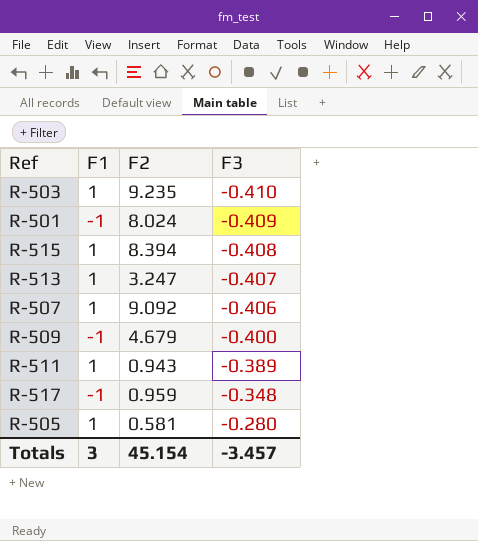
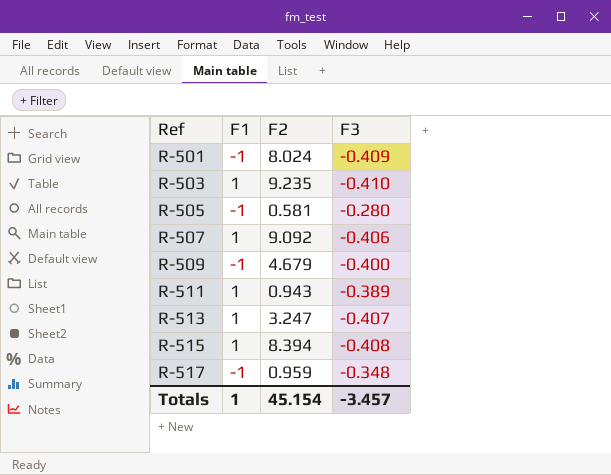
row order: F3 ascending -> Ref ascending
R-505 | F1: 1 -> -1
Totals | F1: 3 -> 1

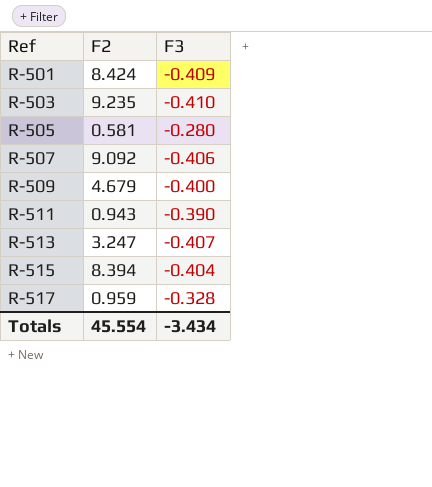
column F1 | position: 2 -> none
R-501 | F2: 8.024 -> 8.424
R-511 | F3: -0.389 -> -0.390
R-515 | F3: -0.408 -> -0.404
R-517 | F3: -0.348 -> -0.328
Totals | F2: 45.154 -> 45.554
Totals | F3: -3.457 -> -3.434

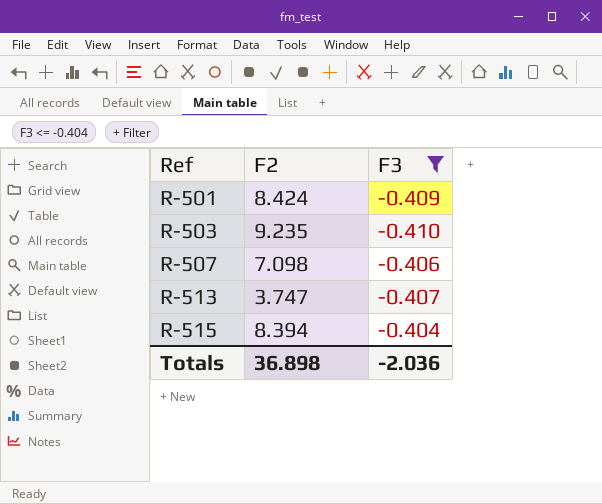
filter: none -> F3 <= -0.404
R-507 | F2: 9.092 -> 7.098
R-513 | F2: 3.247 -> 3.747
Totals | F2: 45.554 -> 36.898
Totals | F3: -3.434 -> -2.036

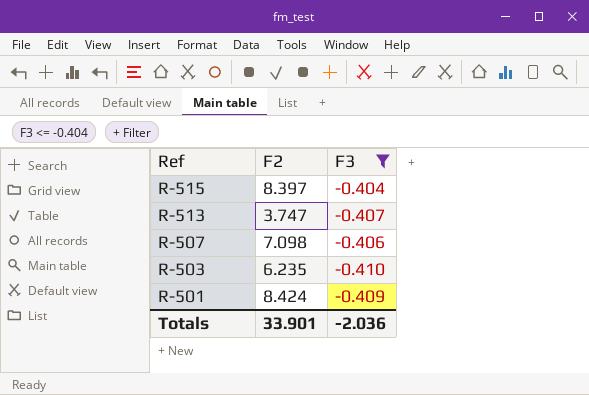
row order: Ref ascending -> Ref descending
R-515 | F2: 8.394 -> 8.397
R-503 | F2: 9.235 -> 6.235
Totals | F2: 36.898 -> 33.901

